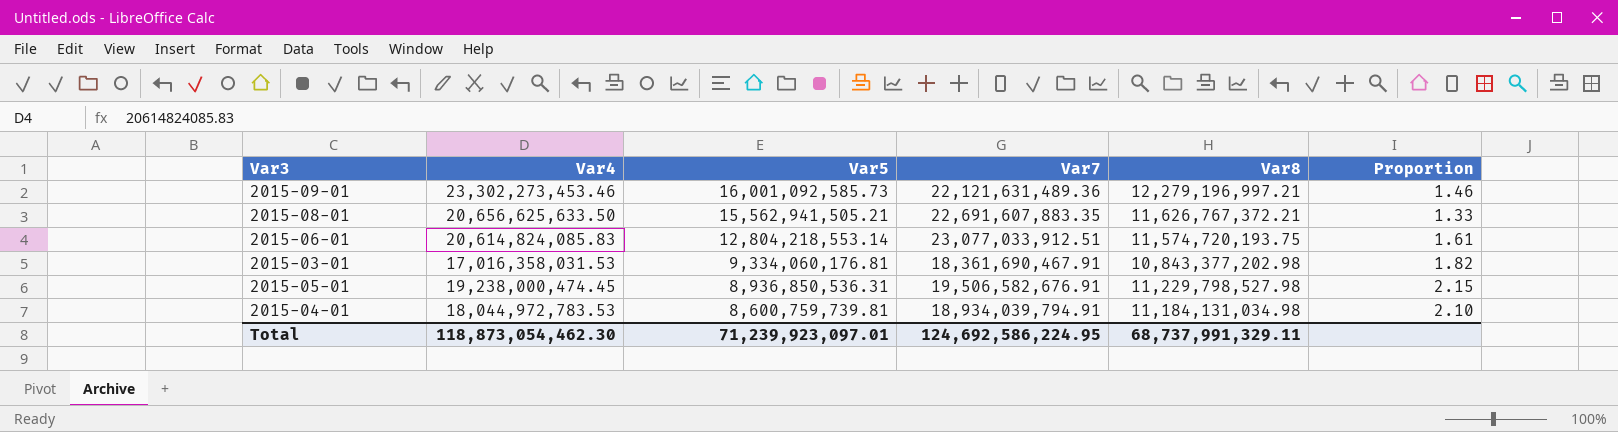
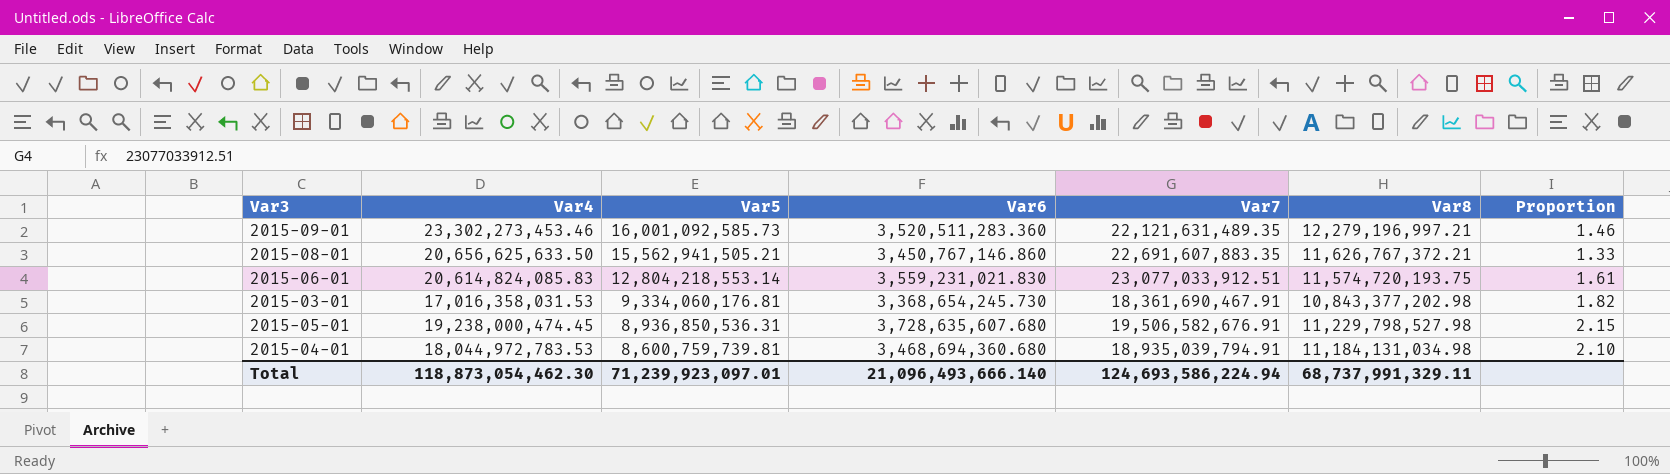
column Var6 | position: none -> 4
2015-09-01 | Var7: 22,121,631,489.36 -> 22,121,631,489.35
2015-04-01 | Var7: 18,934,039,794.91 -> 18,935,039,794.91
Total | Var7: 124,692,586,224.95 -> 124,693,586,224.94

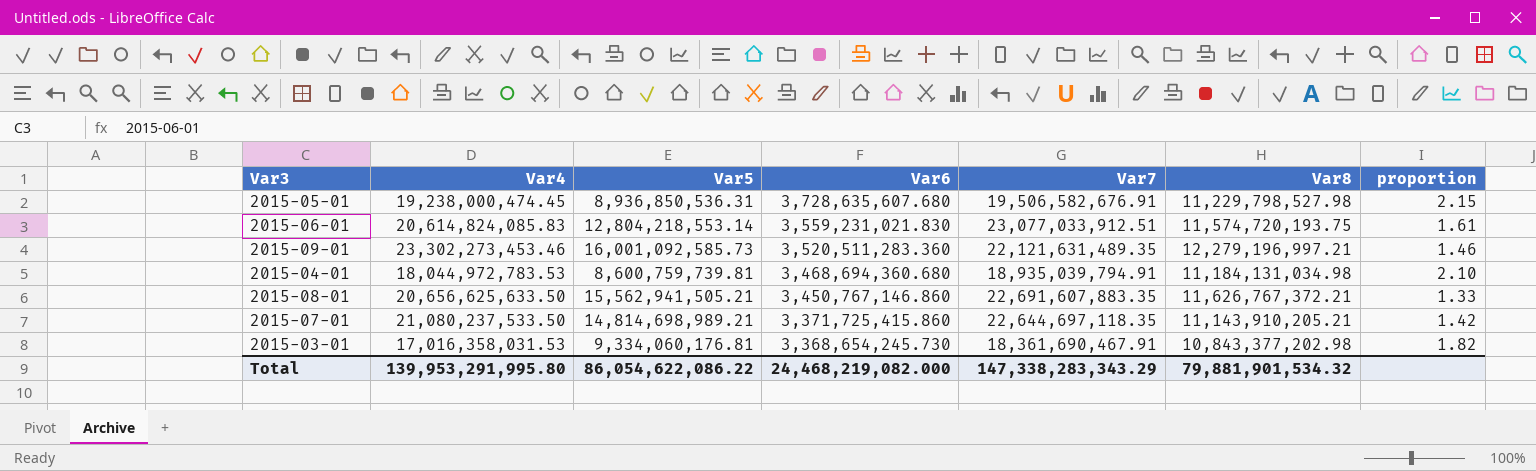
row order: Var5 descending -> Var6 descending
column name: Proportion -> proportion
row 2015-07-01: none -> 21,080,237,533.50 | 14,814,698,989.21 | 3,371,725,415.860 | 22,644,697,118.35 | 11,143,910,205.21 | 1.42
Total | Var4: 118,873,054,462.30 -> 139,953,291,995.80
Total | Var5: 71,239,923,097.01 -> 86,054,622,086.22
Total | Var6: 21,096,493,666.140 -> 24,468,219,082.000
Total | Var7: 124,693,586,224.94 -> 147,338,283,343.29
Total | Var8: 68,737,991,329.11 -> 79,881,901,534.32

